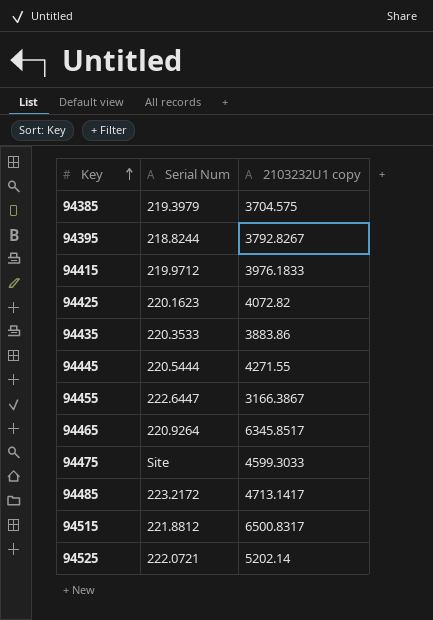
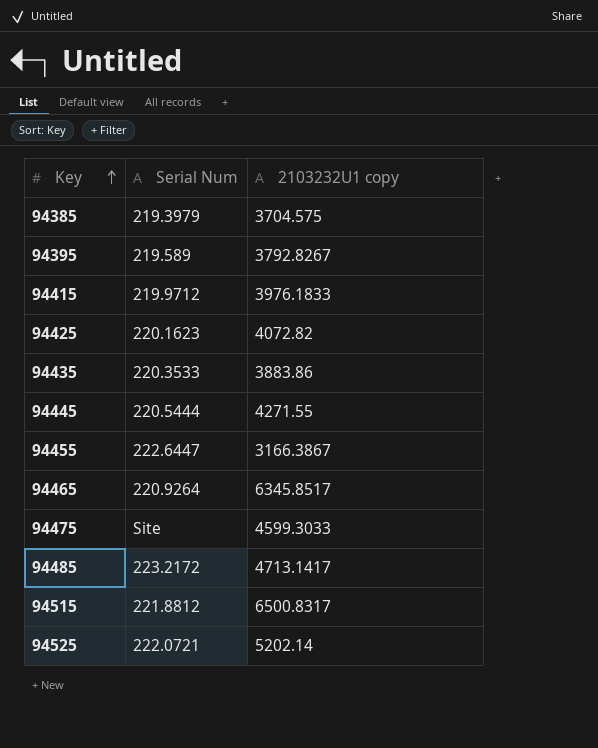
94395 | Serial Num: 218.8244 -> 219.589

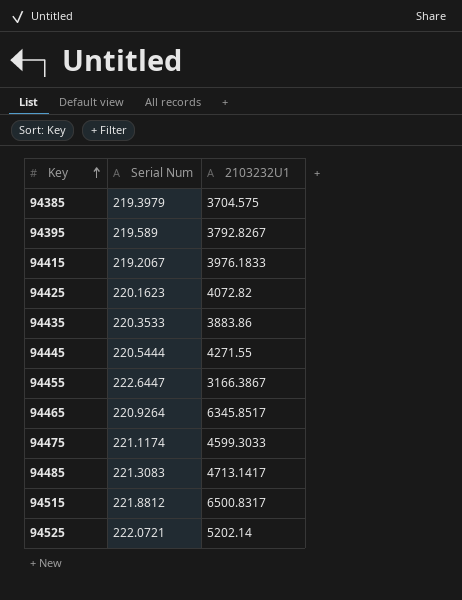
column name: 2103232U1 copy -> 2103232U1
94415 | Serial Num: 219.9712 -> 219.2067
94475 | Serial Num: Site -> 221.1174
94485 | Serial Num: 223.2172 -> 221.3083

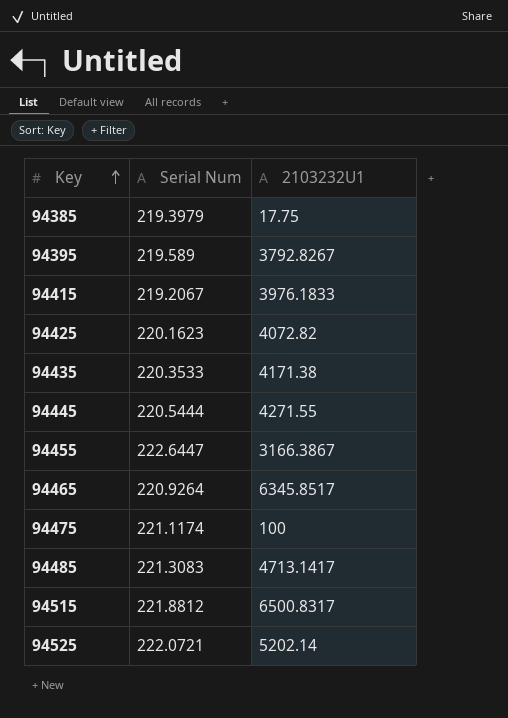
94385 | 2103232U1: 3704.575 -> 17.75
94435 | 2103232U1: 3883.86 -> 4171.38
94475 | 2103232U1: 4599.3033 -> 100

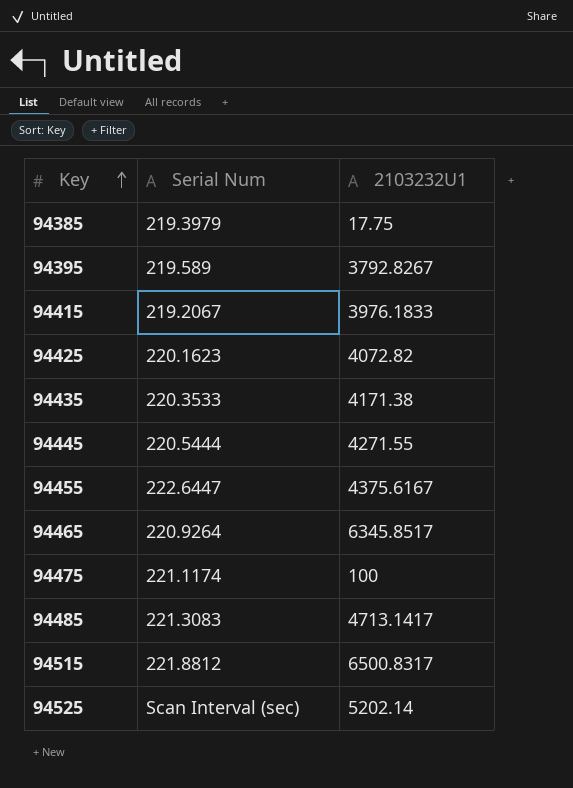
94455 | 2103232U1: 3166.3867 -> 4375.6167
94525 | Serial Num: 222.0721 -> Scan Interval (sec)

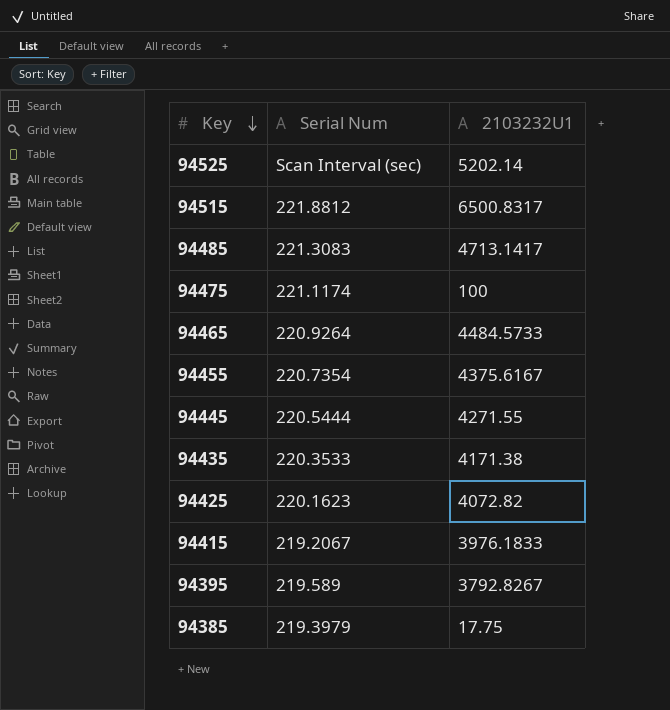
row order: Key ascending -> Key descending
94465 | 2103232U1: 6345.8517 -> 4484.5733
94455 | Serial Num: 222.6447 -> 220.7354

